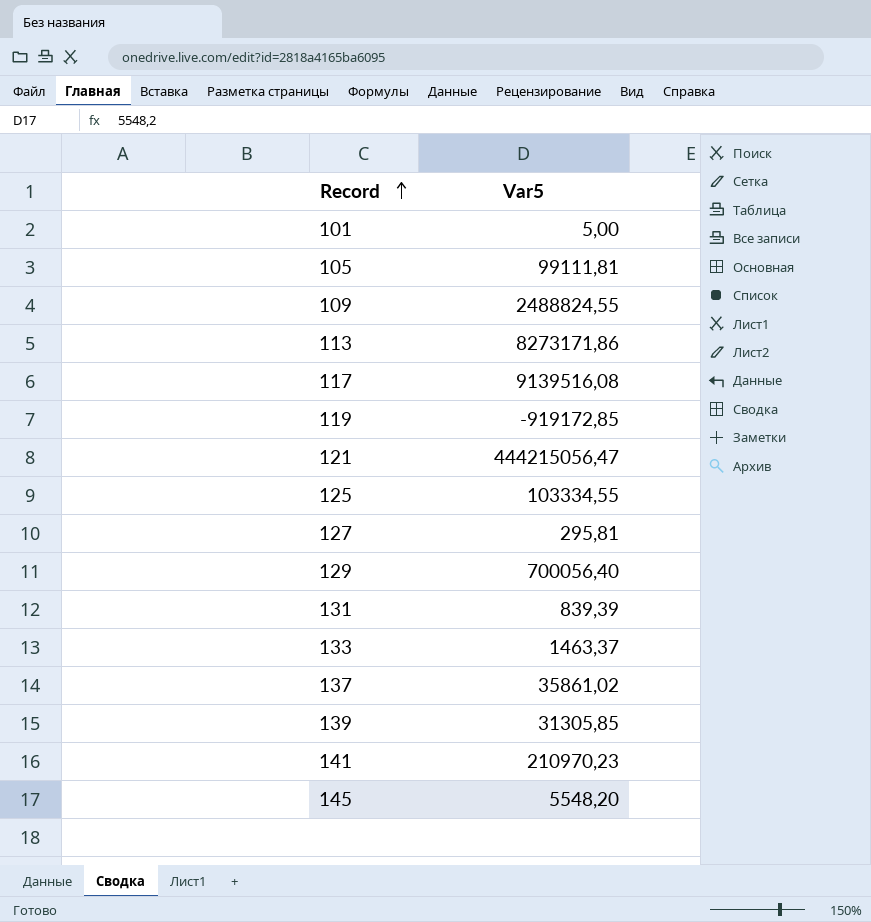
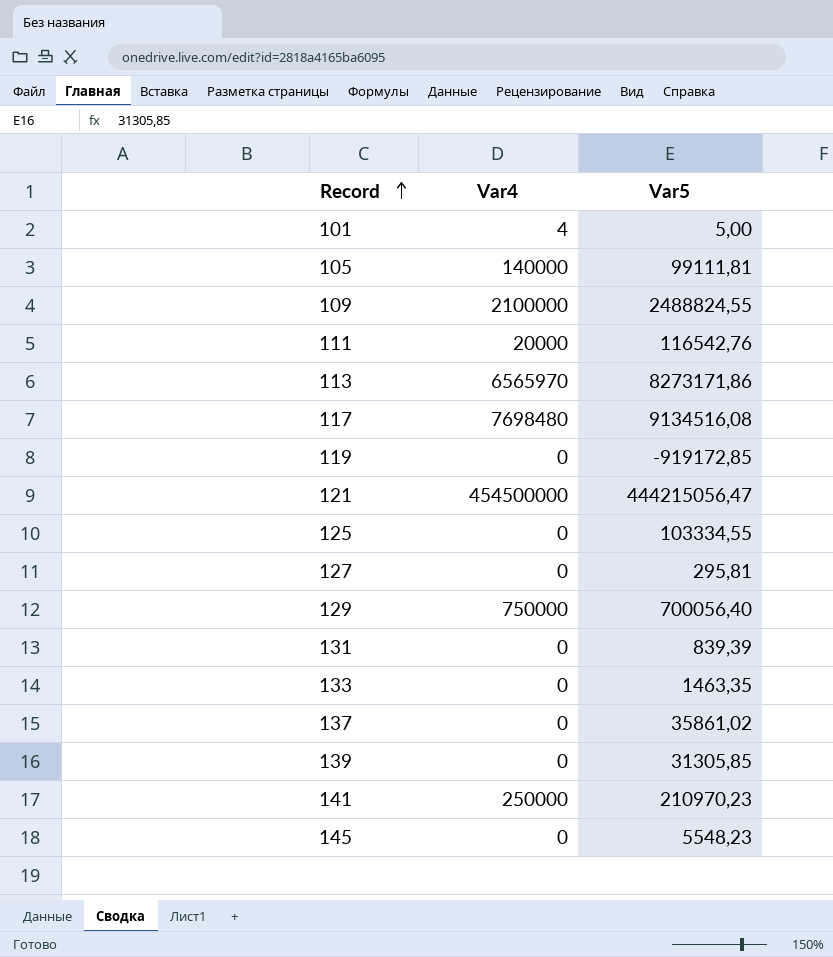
column Var4 | position: none -> 2
row 111: none -> 20000 | 116542,76
117 | Var5: 9139516,08 -> 9134516,08
133 | Var5: 1463,37 -> 1463,35
145 | Var5: 5548,20 -> 5548,23

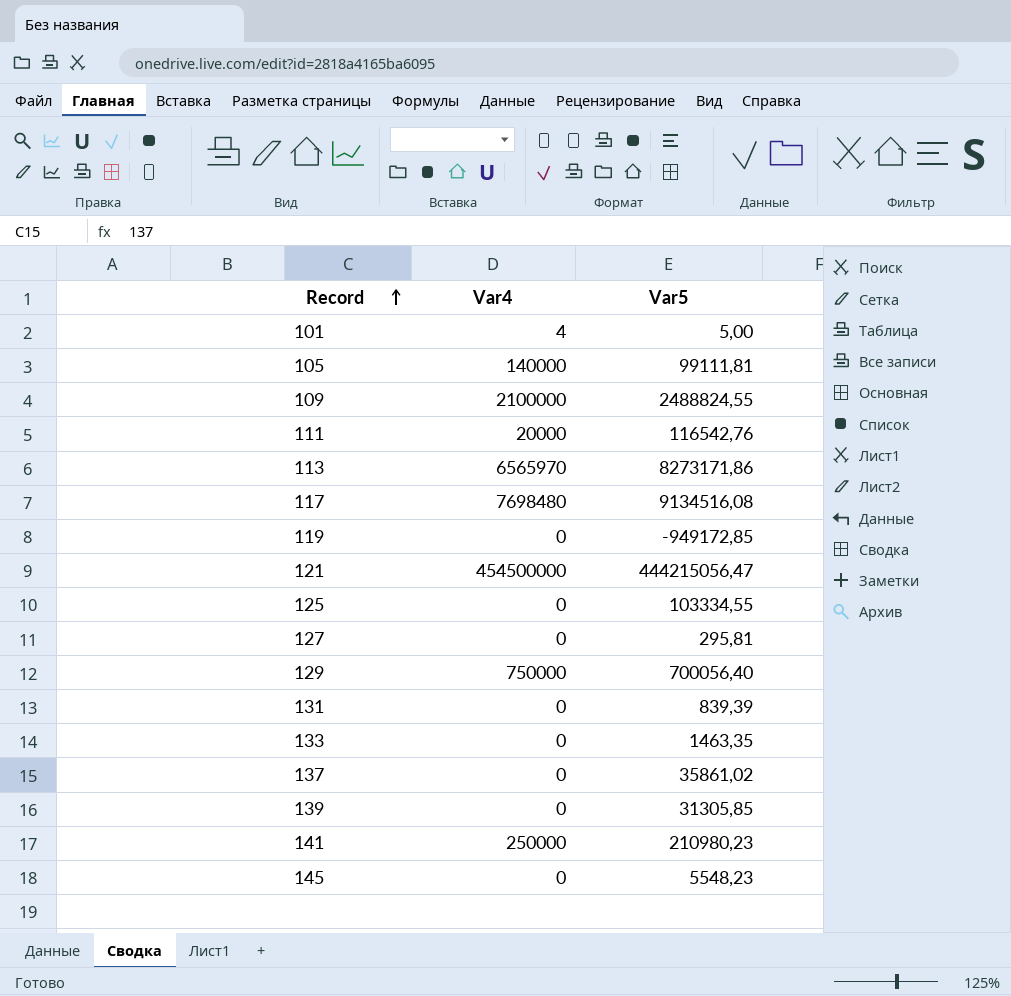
119 | Var5: -919172,85 -> -949172,85
141 | Var5: 210970,23 -> 210980,23

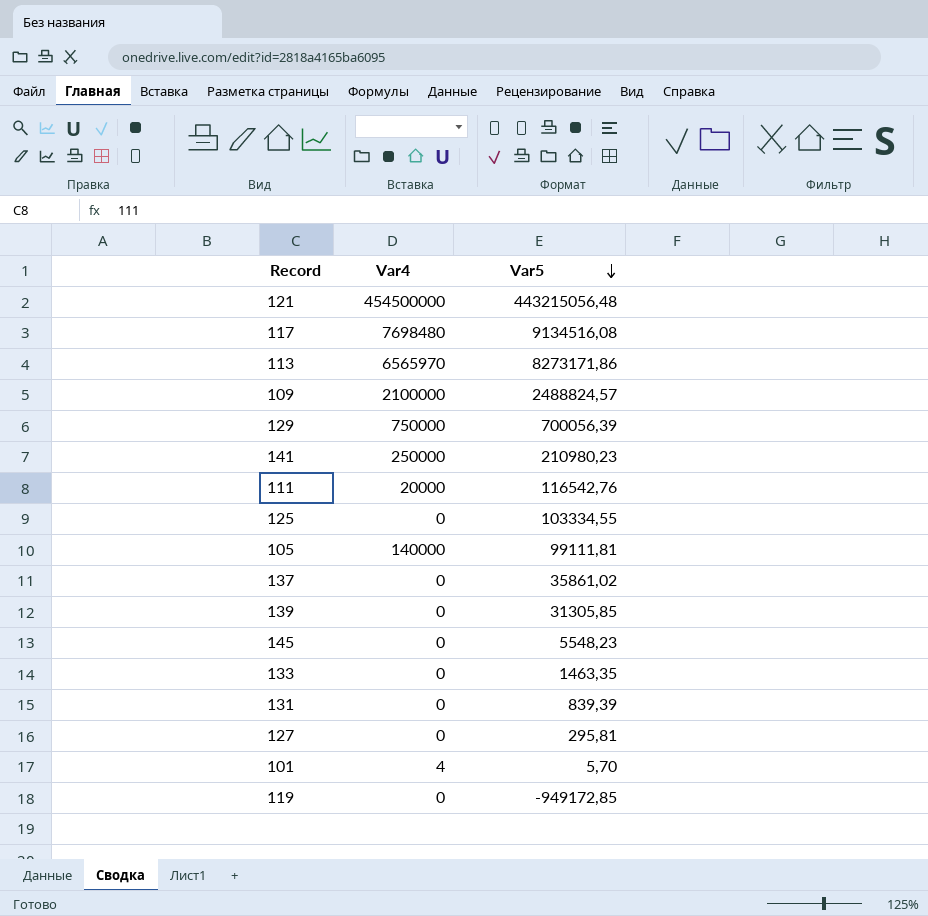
row order: Record ascending -> Var5 descending
121 | Var5: 444215056,47 -> 443215056,48
109 | Var5: 2488824,55 -> 2488824,57
129 | Var5: 700056,40 -> 700056,39
101 | Var5: 5,00 -> 5,70

